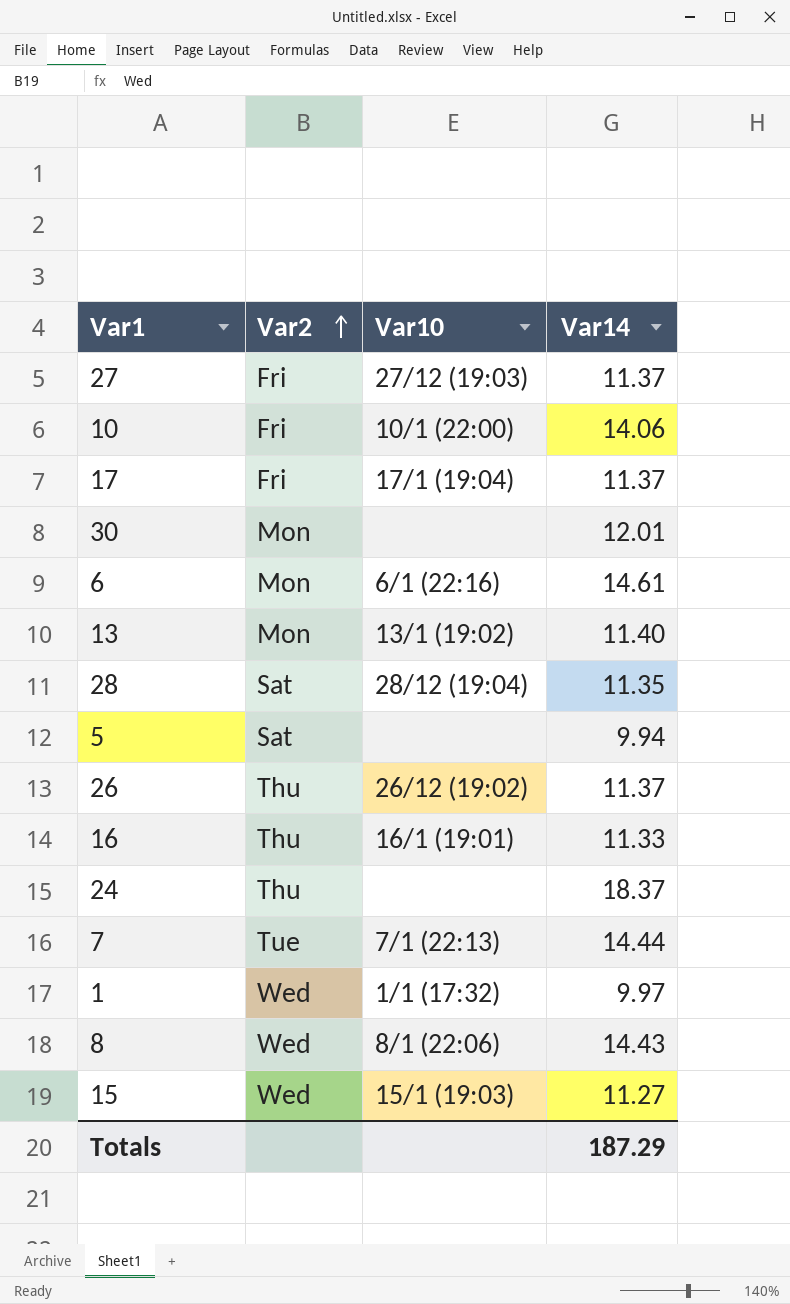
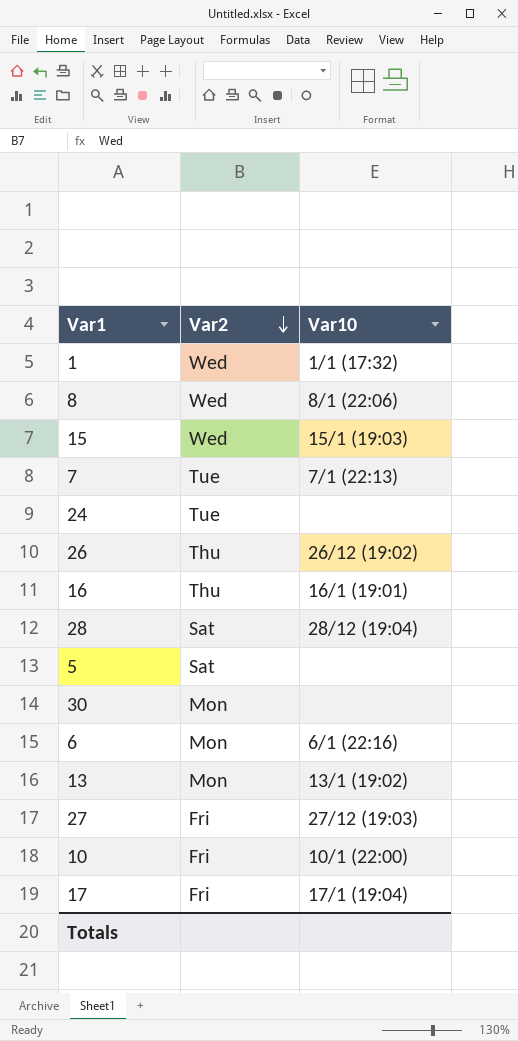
row order: Var2 ascending -> Var2 descending
column Var14 | position: 4 -> none
24 | Var2: Thu -> Tue

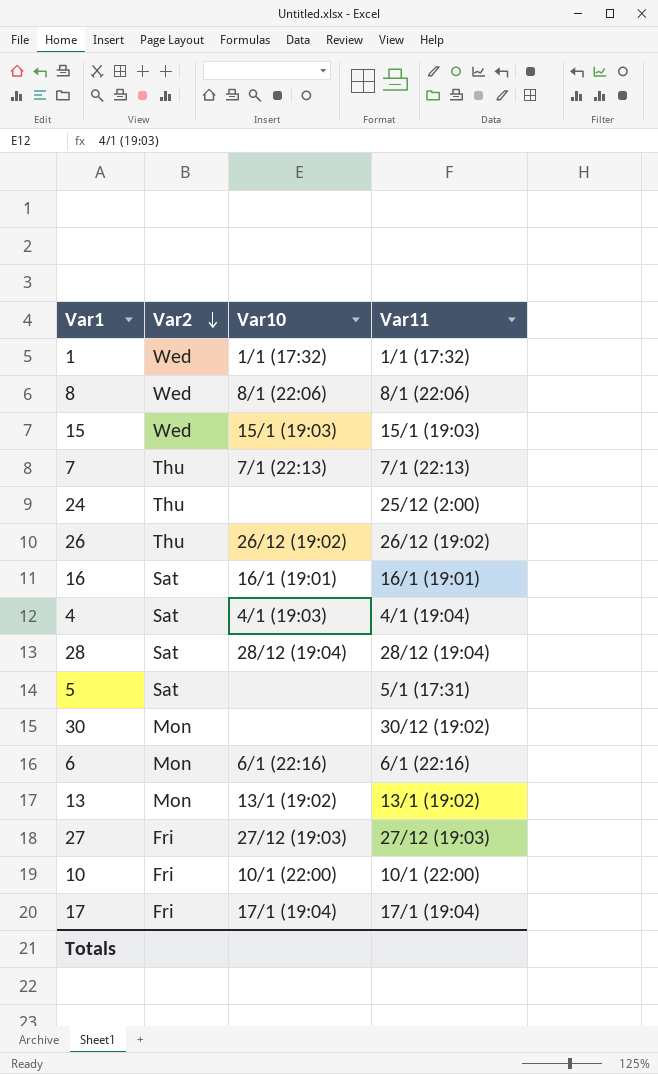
column Var11 | position: none -> 4
7 | Var2: Tue -> Thu
24 | Var2: Tue -> Thu
16 | Var2: Thu -> Sat
row 4: none -> Sat | 4/1 (19:03) | 4/1 (19:04)

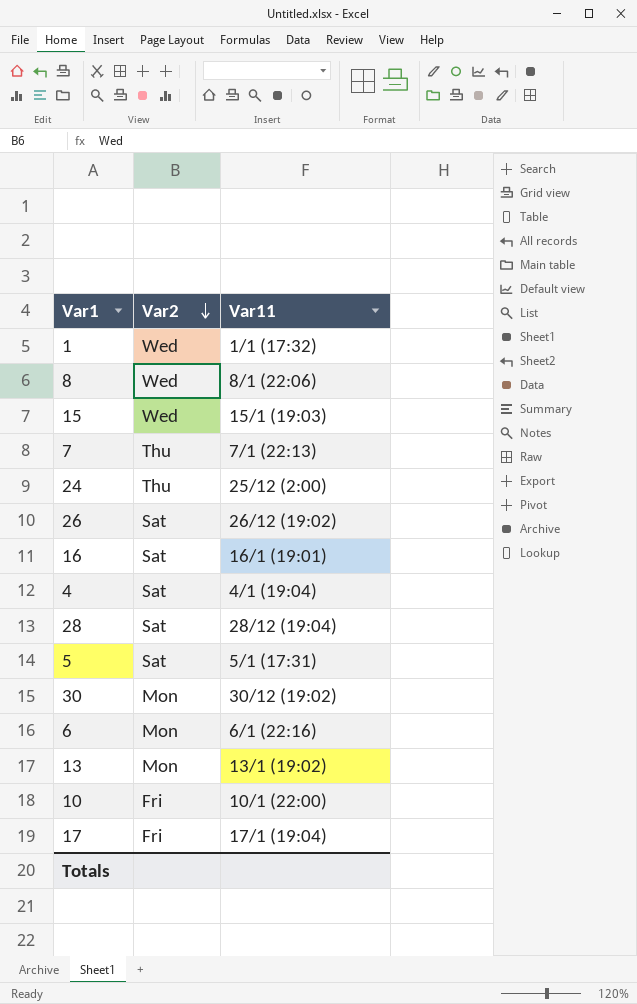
column Var10 | position: 3 -> none
row 27: Fri | 27/12 (19:03) | 27/12 (19:03) -> none
26 | Var2: Thu -> Sat

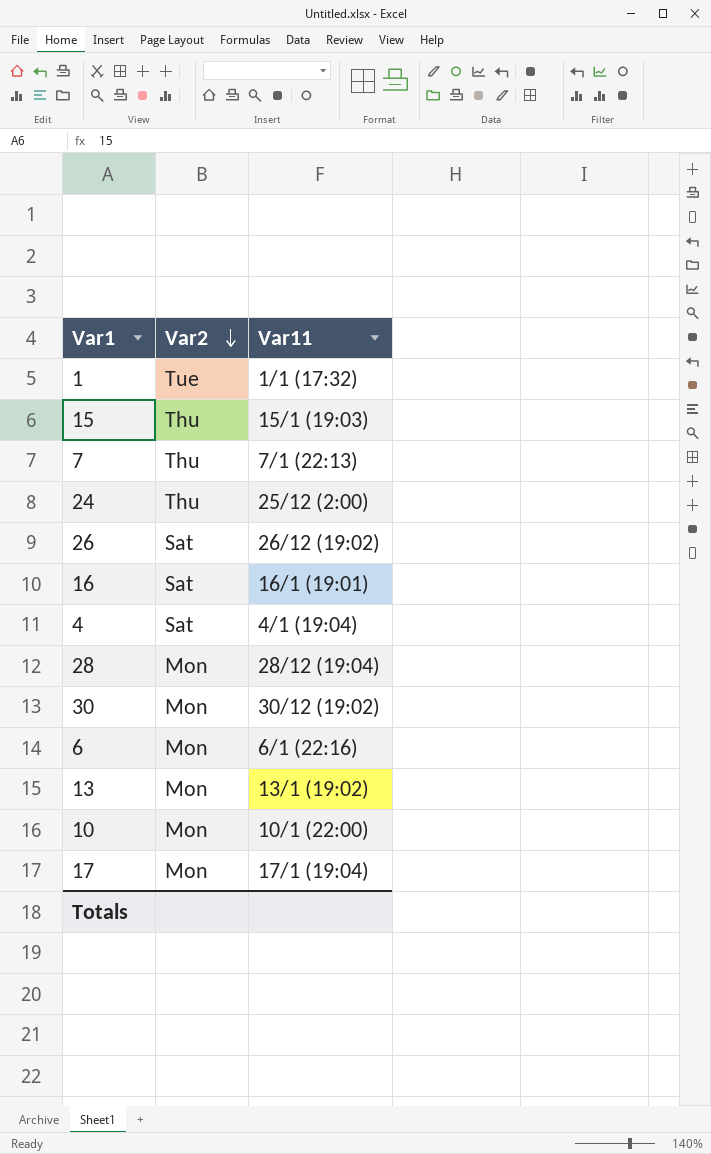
row 8: Wed | 8/1 (22:06) -> none
row 5: Sat | 5/1 (17:31) -> none
1 | Var2: Wed -> Tue
15 | Var2: Wed -> Thu
28 | Var2: Sat -> Mon
10 | Var2: Fri -> Mon
17 | Var2: Fri -> Mon

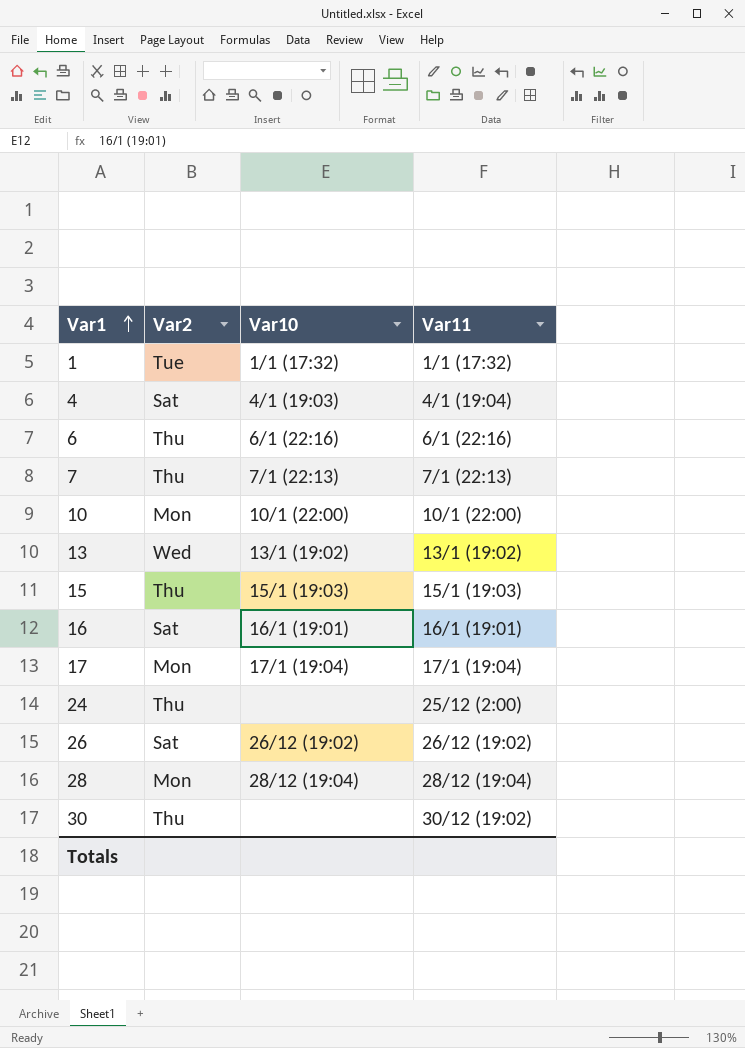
row order: Var2 descending -> Var1 ascending
column Var10 | position: none -> 3
6 | Var2: Mon -> Thu
13 | Var2: Mon -> Wed
30 | Var2: Mon -> Thu

